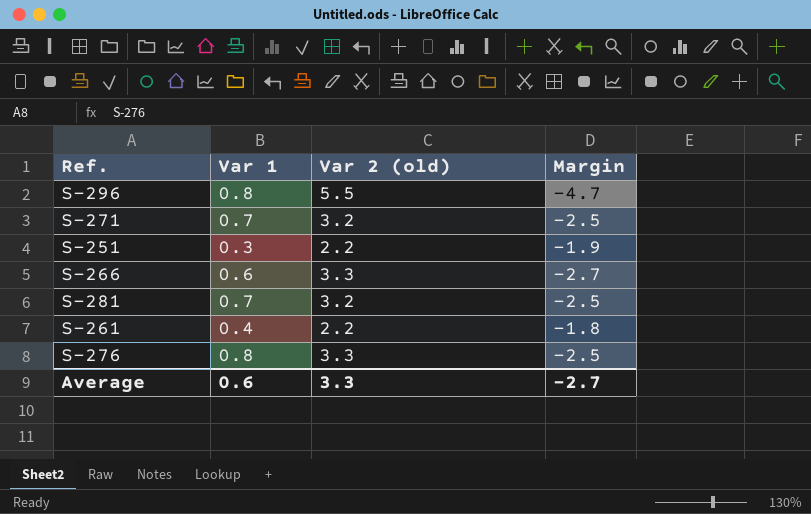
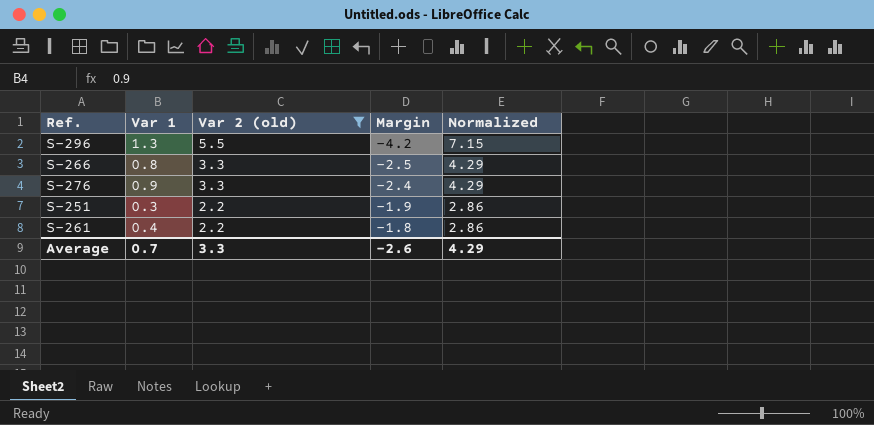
filter: none -> Var 2 (old) != 3.2
row order: none -> Var 2 (old) descending
column Normalized | formula: none -> [Var 2 (old)] * 1.3
S-296 | Var 1: 0.8 -> 1.3
S-296 | Margin: -4.7 -> -4.2
S-266 | Var 1: 0.6 -> 0.8
S-266 | Margin: -2.7 -> -2.5
S-276 | Var 1: 0.8 -> 0.9
S-276 | Margin: -2.5 -> -2.4
Average | Var 1: 0.6 -> 0.7
Average | Margin: -2.7 -> -2.6

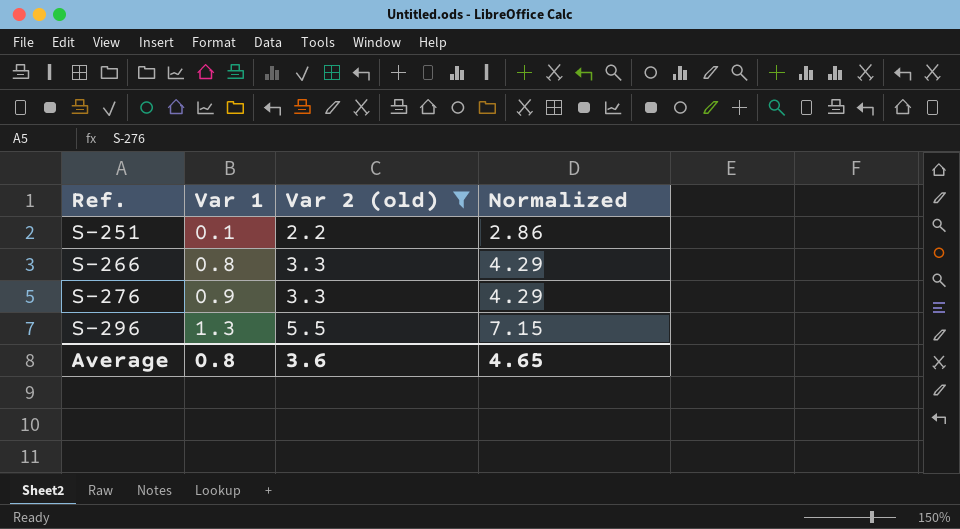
row order: Var 2 (old) descending -> Ref. ascending
column Margin | formula: [Var 1] - [Var 2 (old)] -> none
row S-261: 0.4 | 2.2 | -1.8 | 2.86 -> none
S-251 | Var 1: 0.3 -> 0.1
Average | Var 1: 0.7 -> 0.8
Average | Var 2 (old): 3.3 -> 3.6
Average | Normalized: 4.29 -> 4.65

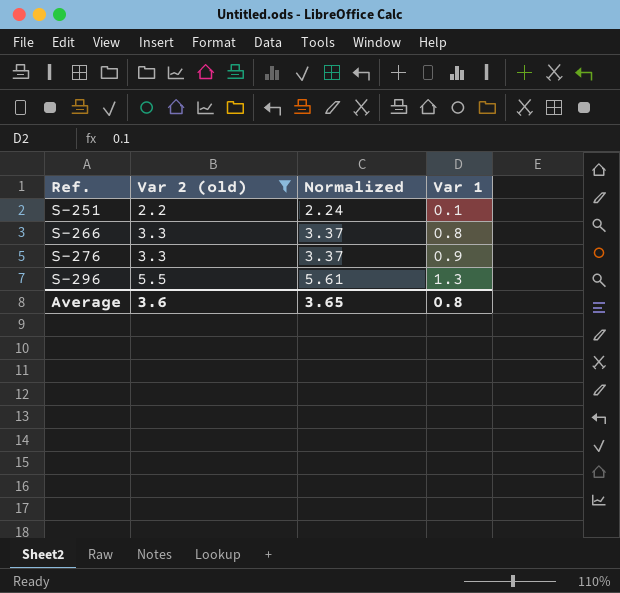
column Normalized | formula: [Var 2 (old)] * 1.3 -> [Var 2 (old)] * 1.02
column Var 1 | position: 2 -> 4
Average | Normalized: 4.65 -> 3.65

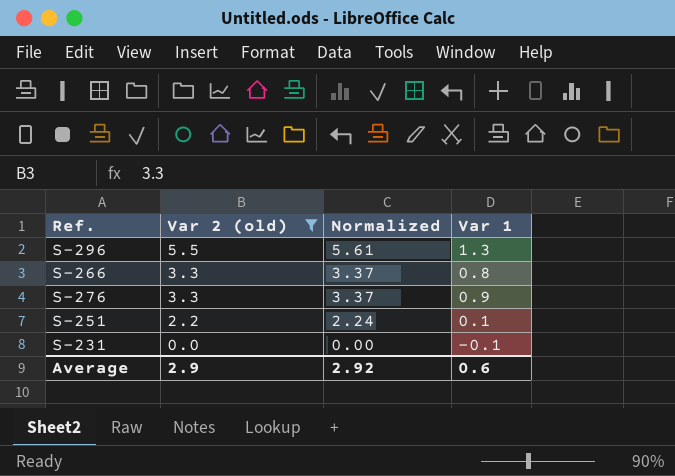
row order: Ref. ascending -> Var 2 (old) descending
row S-231: none -> 0.0 | 0.00 | -0.1
Average | Var 2 (old): 3.6 -> 2.9
Average | Normalized: 3.65 -> 2.92
Average | Var 1: 0.8 -> 0.6

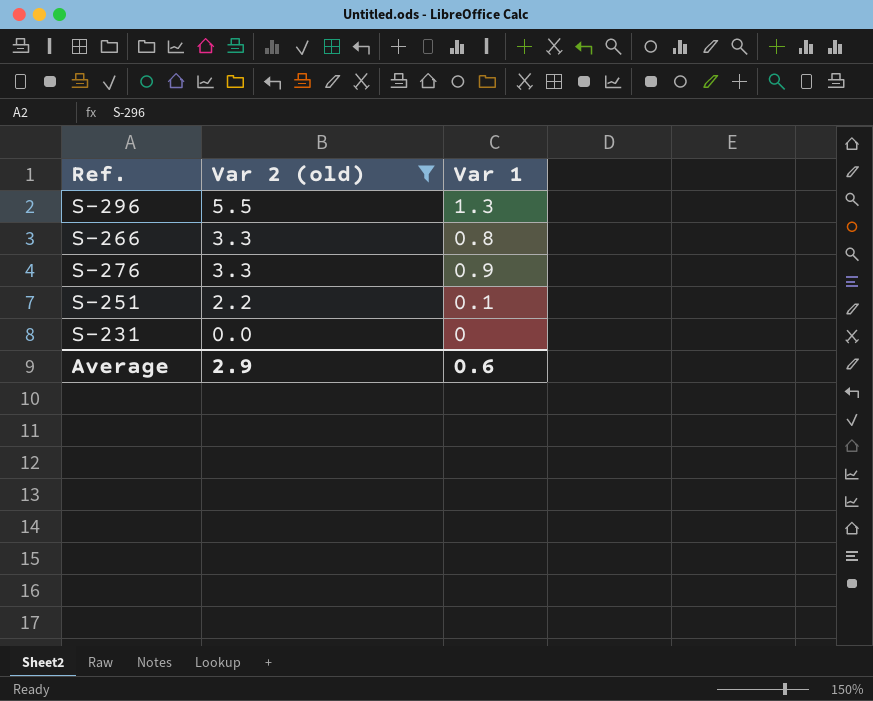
column Normalized | formula: [Var 2 (old)] * 1.02 -> none
S-231 | Var 1: -0.1 -> 0

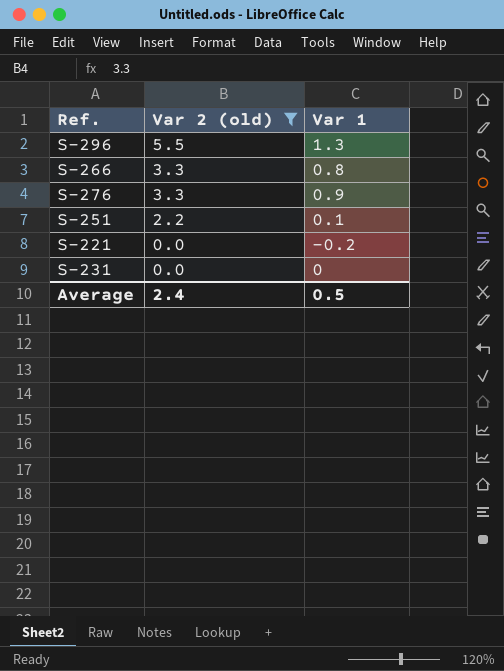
row S-221: none -> 0.0 | -0.2
Average | Var 2 (old): 2.9 -> 2.4
Average | Var 1: 0.6 -> 0.5

